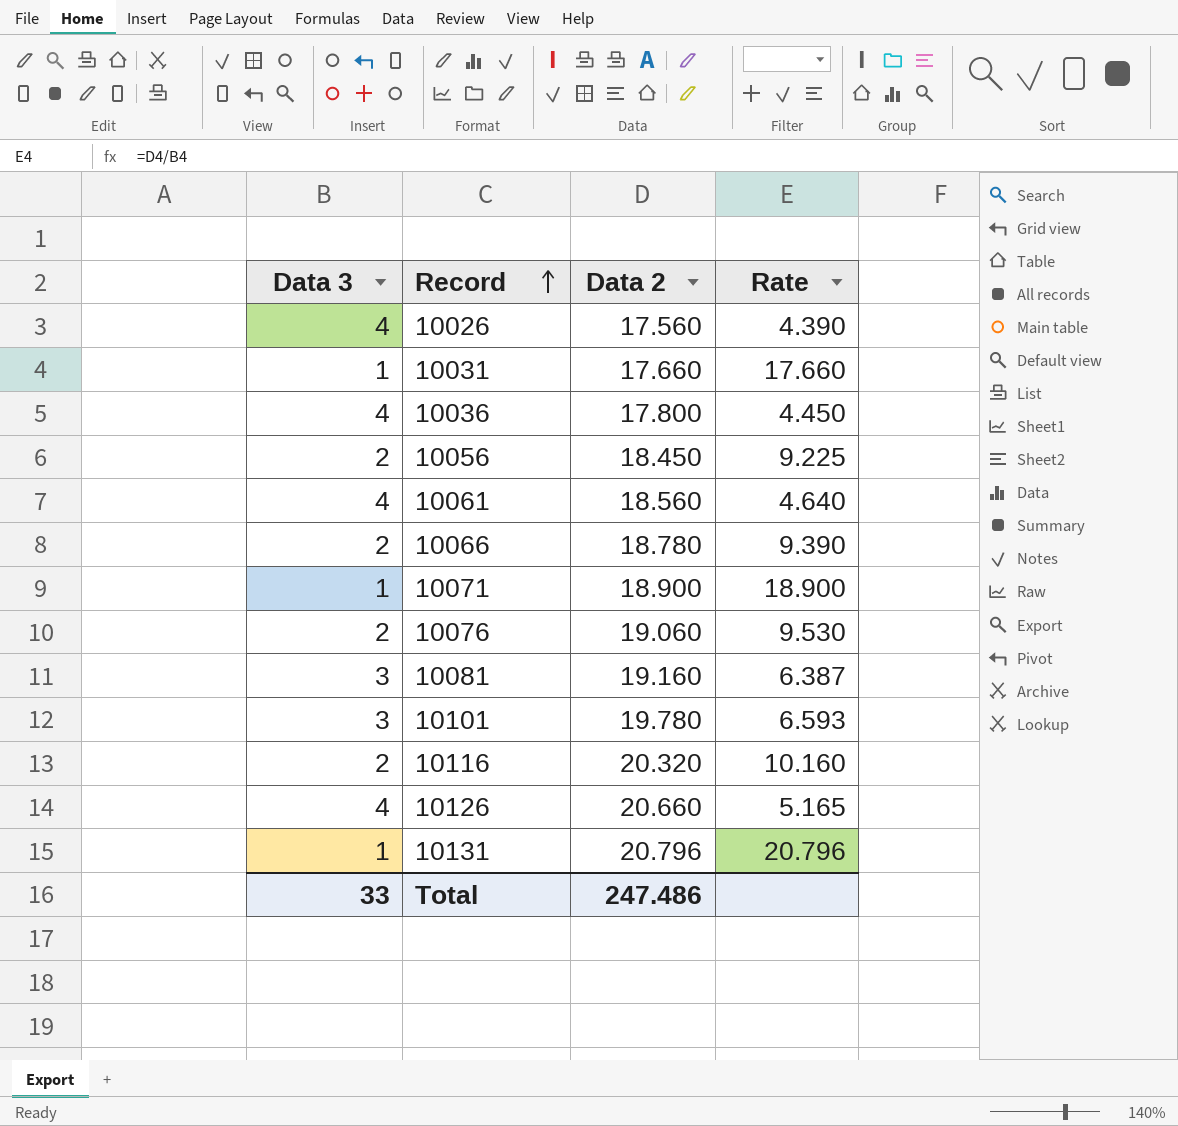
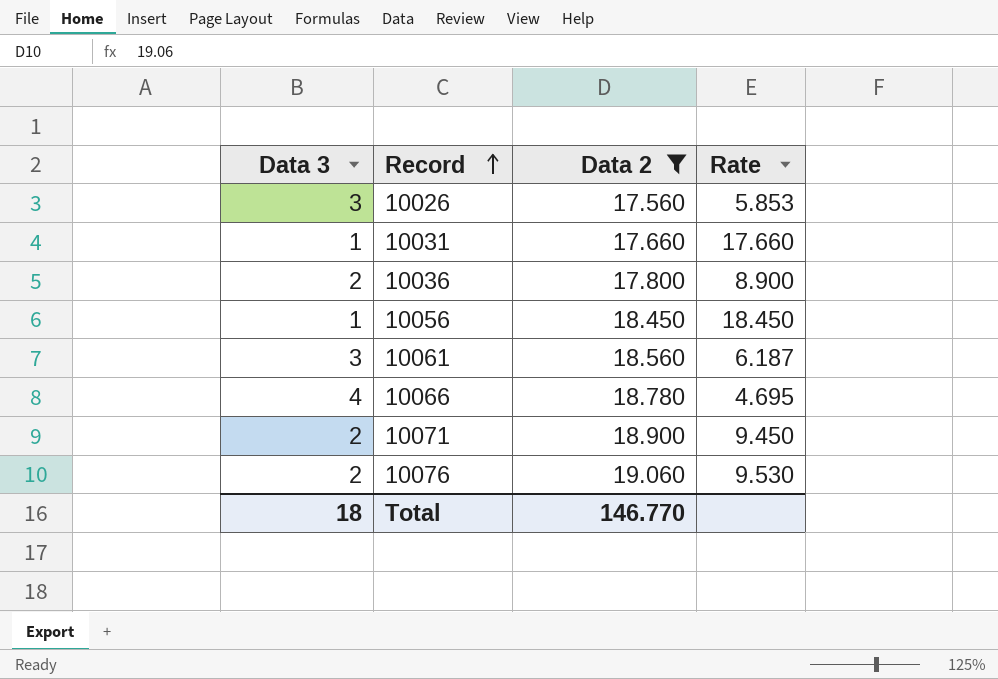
filter: none -> Data 2 <= 19.060
10026 | Data 3: 4 -> 3
10026 | Rate: 4.390 -> 5.853
10036 | Data 3: 4 -> 2
10036 | Rate: 4.450 -> 8.900
10056 | Data 3: 2 -> 1
10056 | Rate: 9.225 -> 18.450
10061 | Data 3: 4 -> 3
10061 | Rate: 4.640 -> 6.187
10066 | Data 3: 2 -> 4
10066 | Rate: 9.390 -> 4.695
10071 | Data 3: 1 -> 2
10071 | Rate: 18.900 -> 9.450
Total | Data 3: 33 -> 18
Total | Data 2: 247.486 -> 146.770

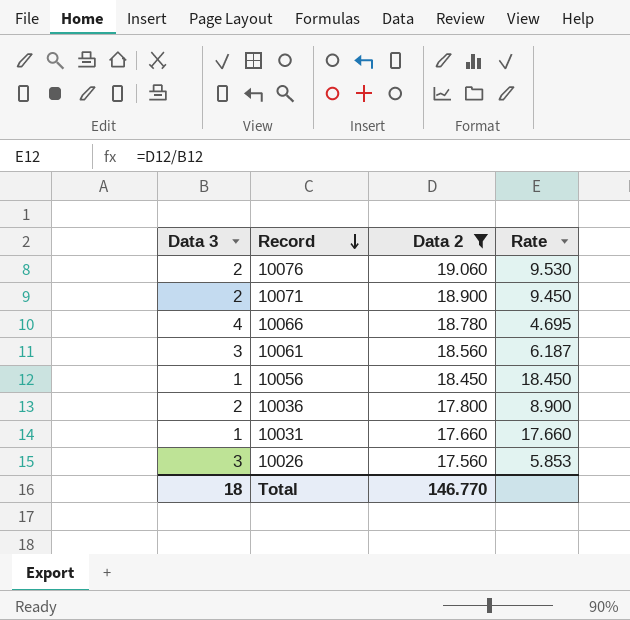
row order: Record ascending -> Record descending

